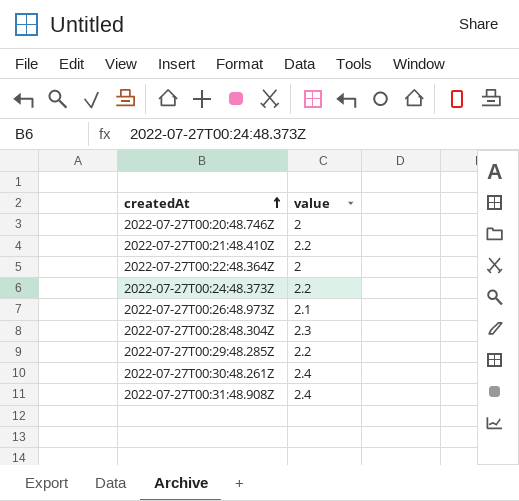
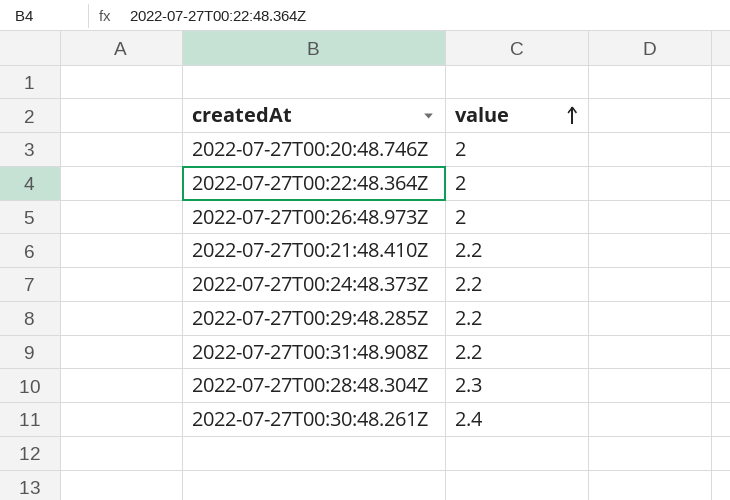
row order: createdAt ascending -> value ascending
2022-07-27T00:26:48.973Z | value: 2.1 -> 2
2022-07-27T00:31:48.908Z | value: 2.4 -> 2.2

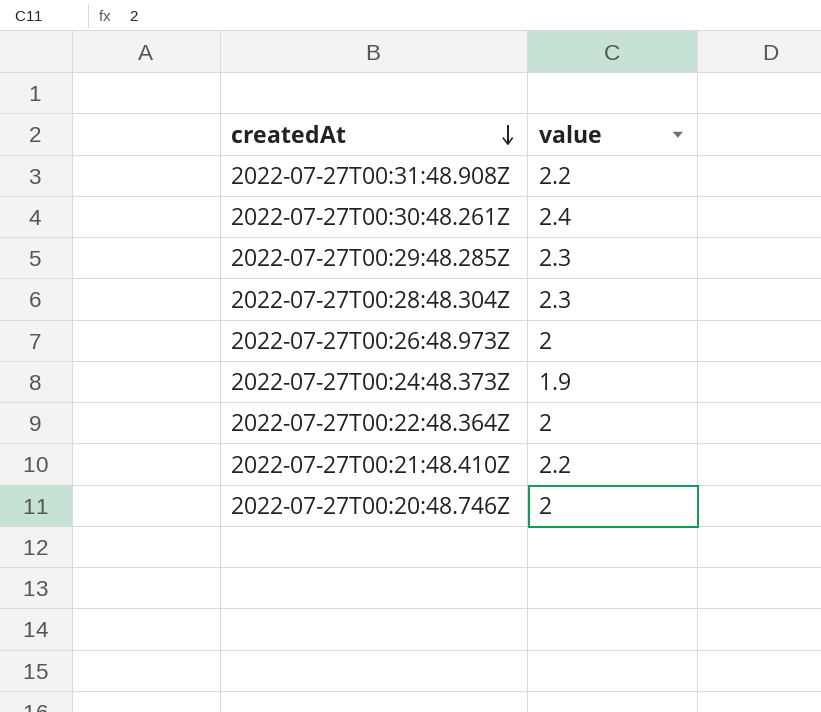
row order: value ascending -> createdAt descending
2022-07-27T00:29:48.285Z | value: 2.2 -> 2.3
2022-07-27T00:24:48.373Z | value: 2.2 -> 1.9

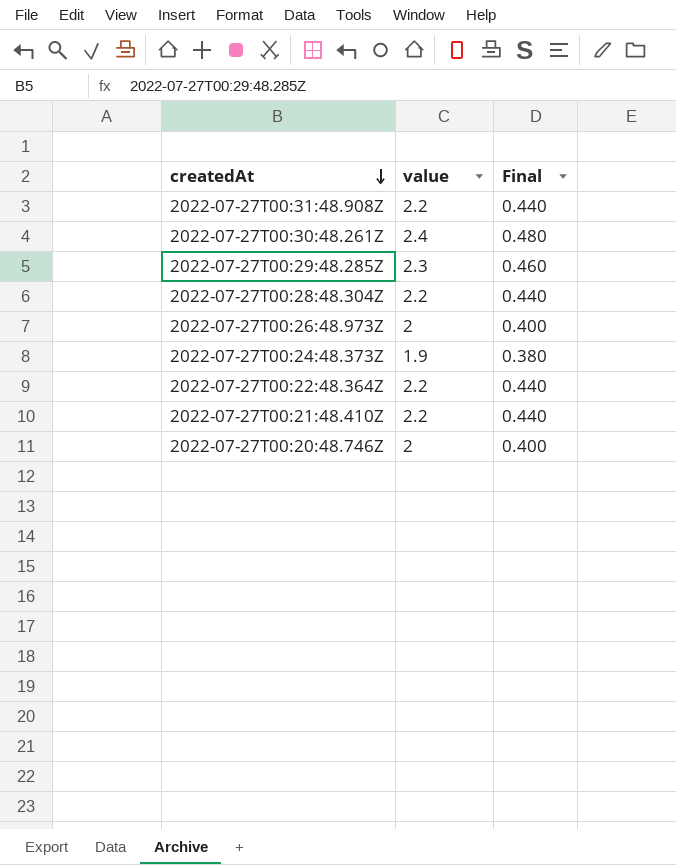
column Final | formula: none -> [value] * 0.2
2022-07-27T00:28:48.304Z | value: 2.3 -> 2.2
2022-07-27T00:22:48.364Z | value: 2 -> 2.2

